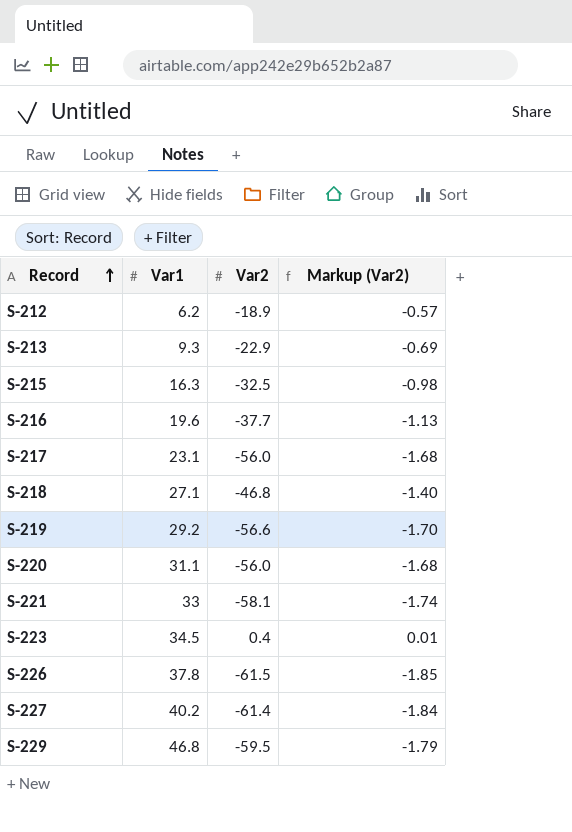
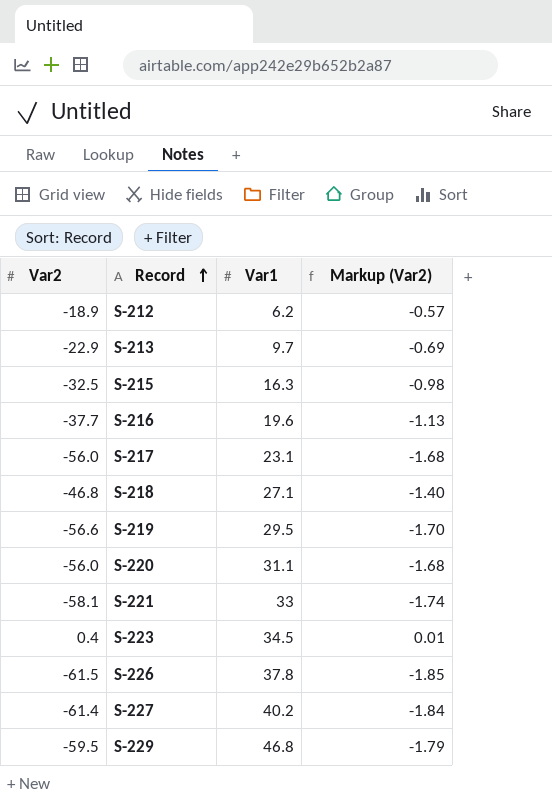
column Var2 | position: 3 -> 1
S-213 | Var1: 9.3 -> 9.7
S-219 | Var1: 29.2 -> 29.5

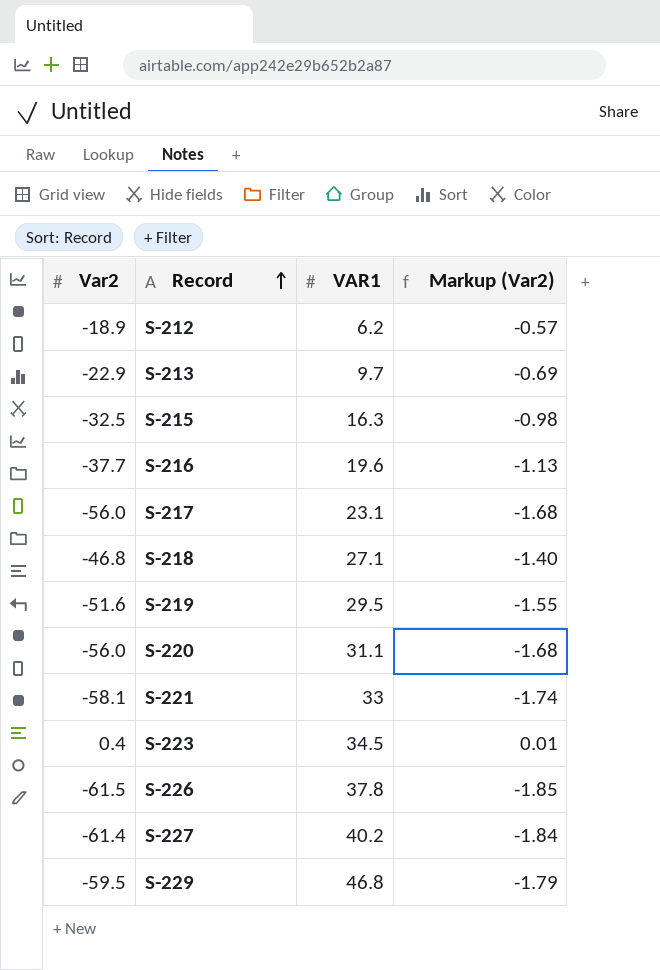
column name: Var1 -> VAR1
S-219 | Var2: -56.6 -> -51.6
S-219 | Markup (Var2): -1.70 -> -1.55

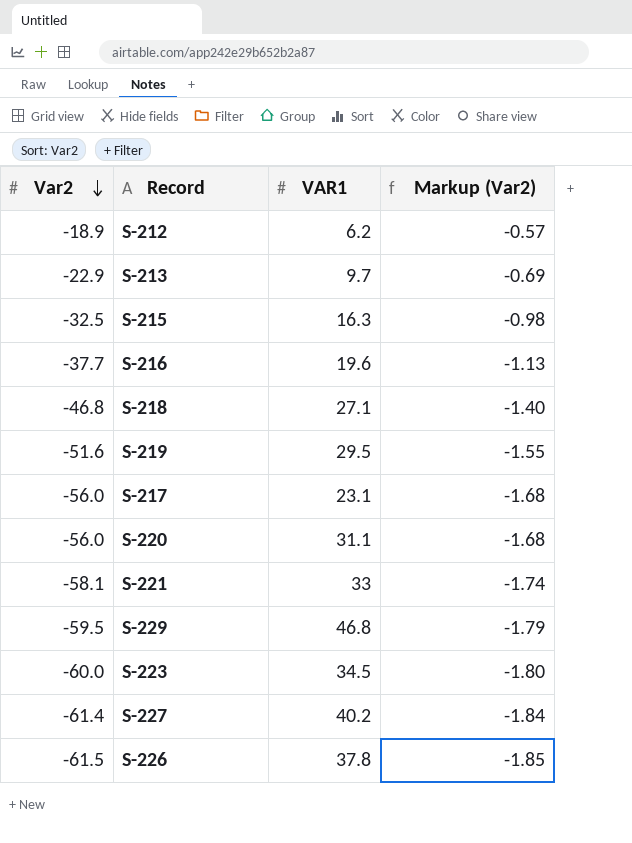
row order: Record ascending -> Var2 descending
S-223 | Var2: 0.4 -> -60.0
S-223 | Markup (Var2): 0.01 -> -1.80

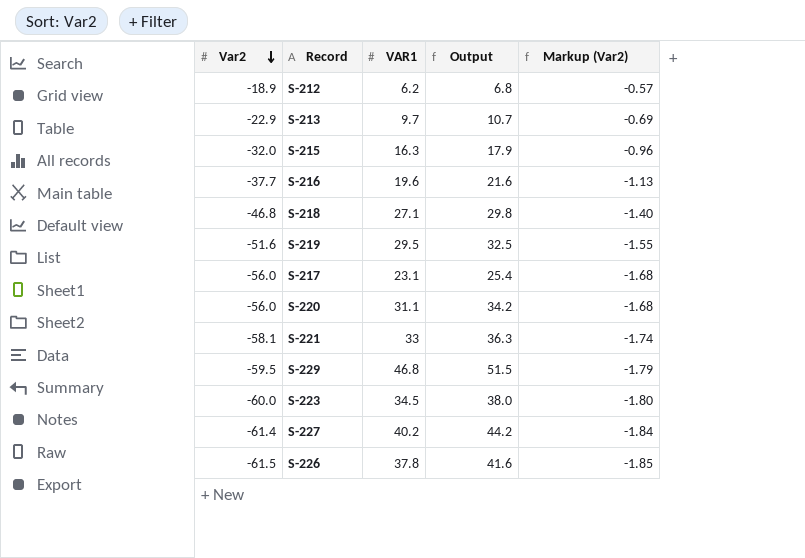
column Output | formula: none -> [VAR1] * 1.1
S-215 | Var2: -32.5 -> -32.0
S-215 | Markup (Var2): -0.98 -> -0.96

